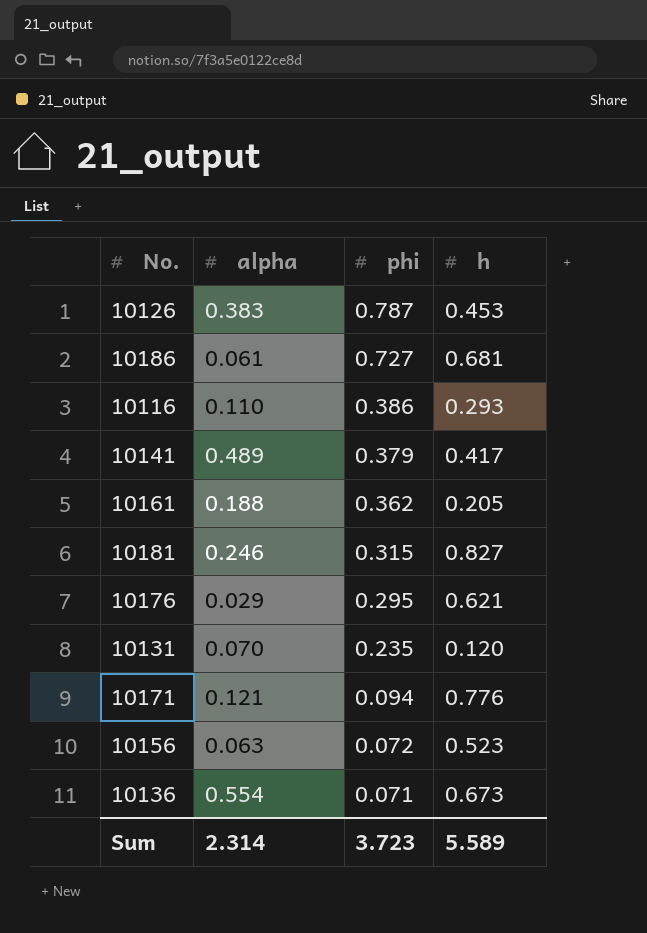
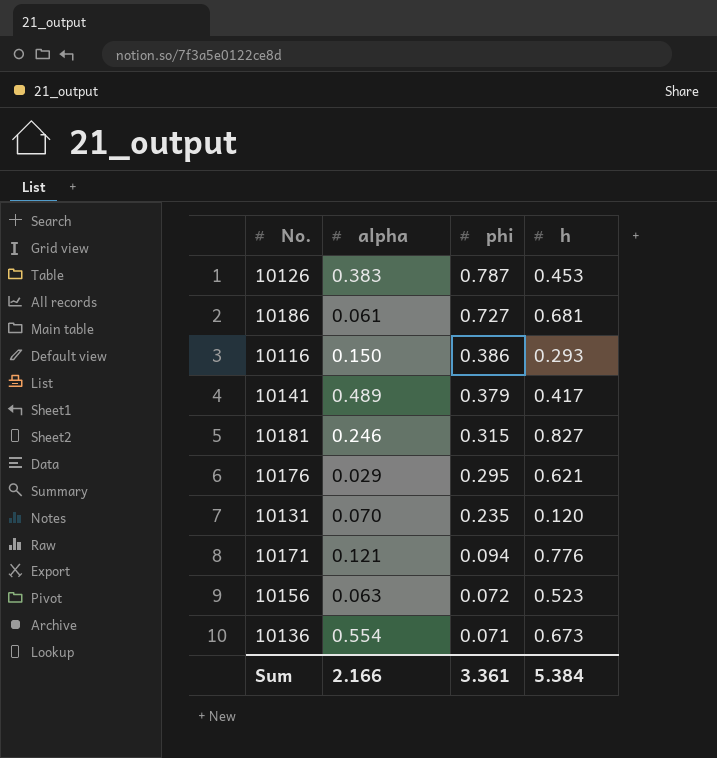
row 10161: 0.188 | 0.362 | 0.205 -> none
10116 | alpha: 0.110 -> 0.150
Sum | alpha: 2.314 -> 2.166
Sum | phi: 3.723 -> 3.361
Sum | h: 5.589 -> 5.384

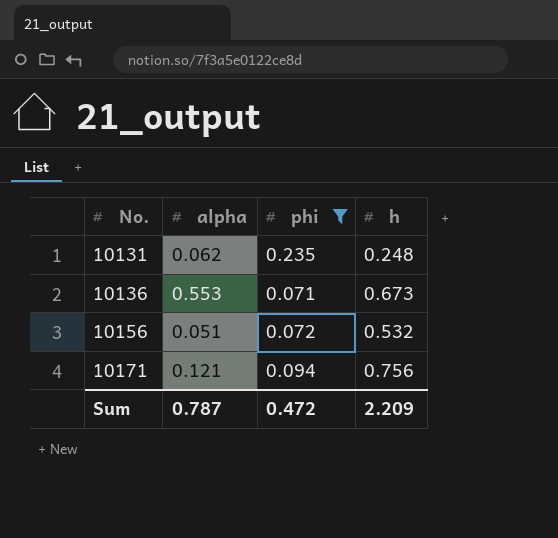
filter: none -> phi <= 0.235
row order: phi descending -> No. ascending
10131 | alpha: 0.070 -> 0.062
10131 | h: 0.120 -> 0.248
10136 | alpha: 0.554 -> 0.553
10156 | alpha: 0.063 -> 0.051
10156 | h: 0.523 -> 0.532
10171 | h: 0.776 -> 0.756
Sum | alpha: 2.166 -> 0.787
Sum | phi: 3.361 -> 0.472
Sum | h: 5.384 -> 2.209

